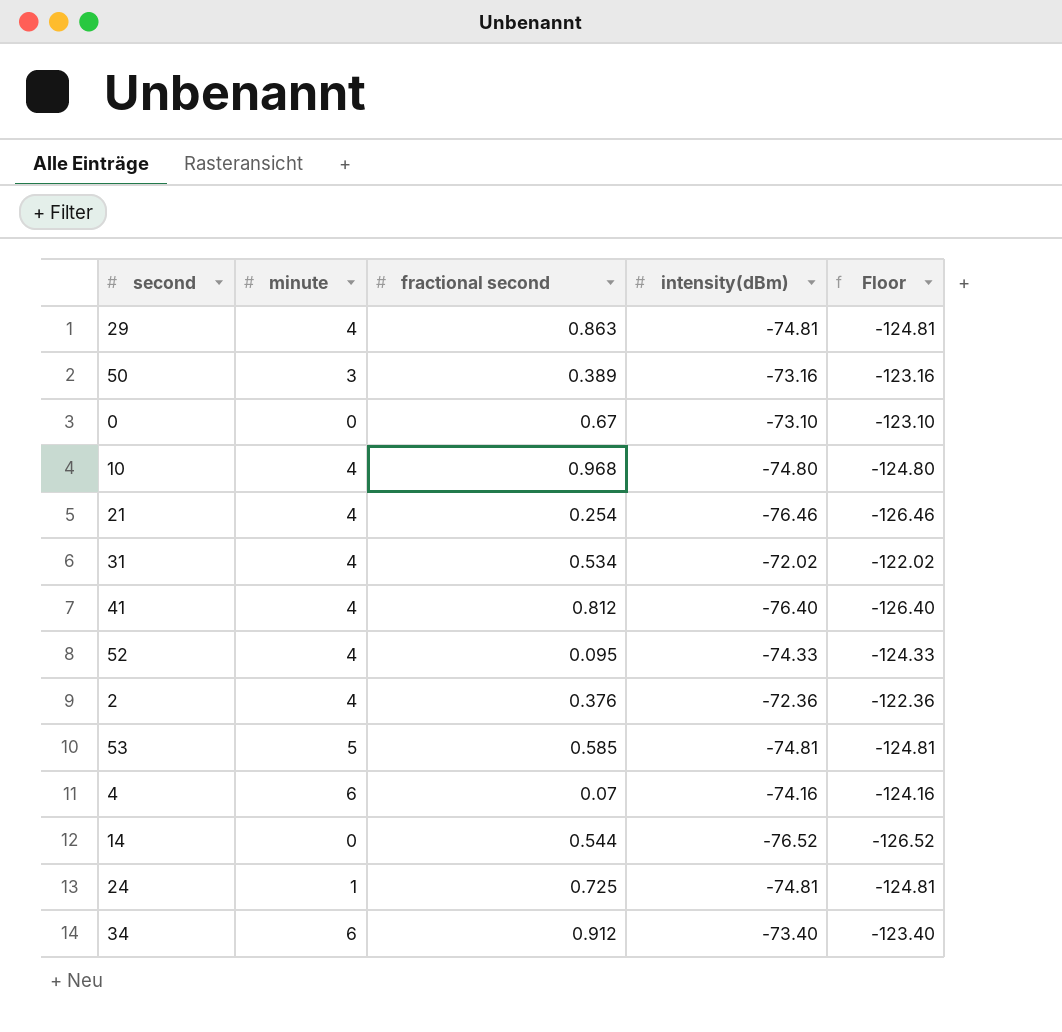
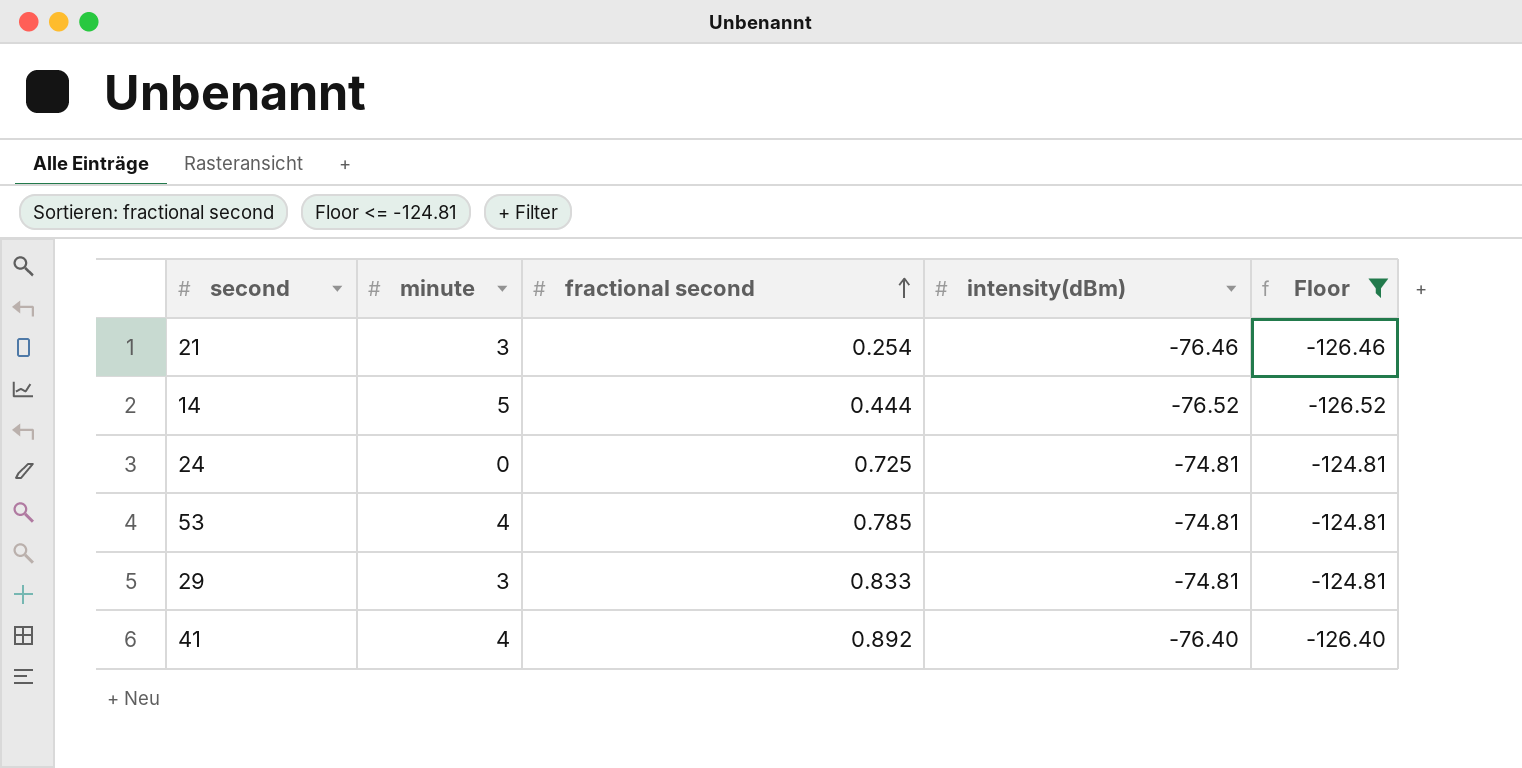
filter: none -> Floor <= -124.81
row order: none -> fractional second ascending
21 | minute: 4 -> 3
14 | minute: 0 -> 5
14 | fractional second: 0.544 -> 0.444
24 | minute: 1 -> 0
53 | minute: 5 -> 4
53 | fractional second: 0.585 -> 0.785
29 | minute: 4 -> 3
29 | fractional second: 0.863 -> 0.833
41 | fractional second: 0.812 -> 0.892

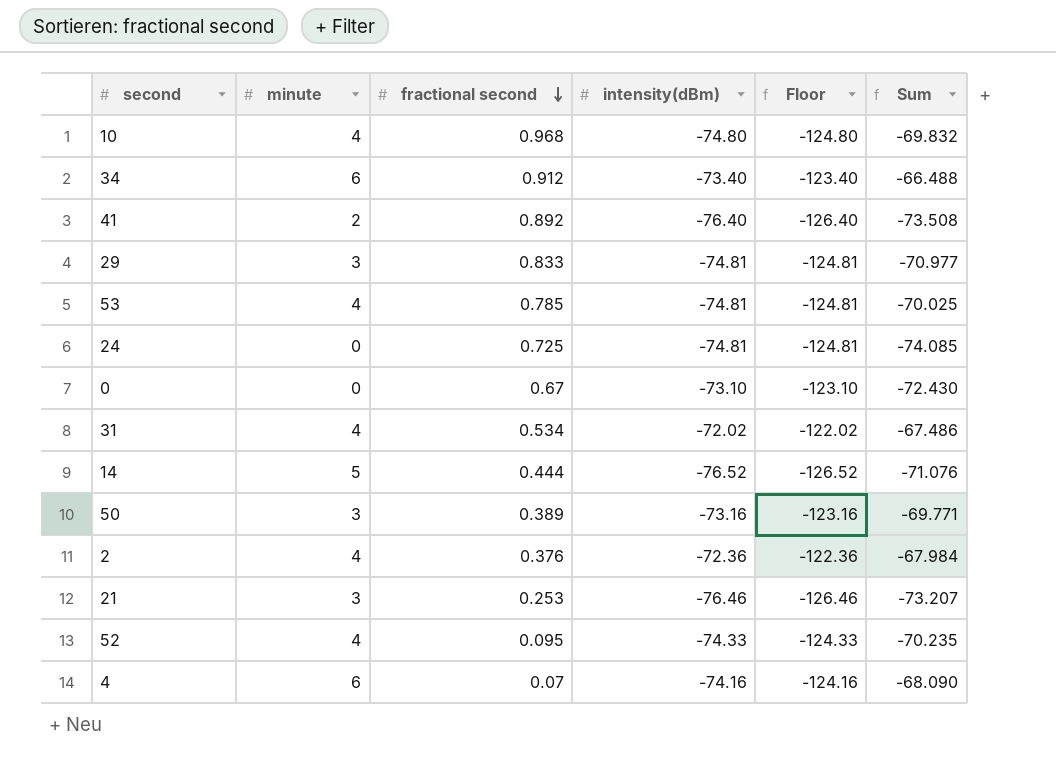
filter: Floor <= -124.81 -> none
row order: fractional second ascending -> fractional second descending
column Sum | formula: none -> [minute] + [fractional second] + [intensity(dBm)]
41 | minute: 4 -> 2
21 | fractional second: 0.254 -> 0.253

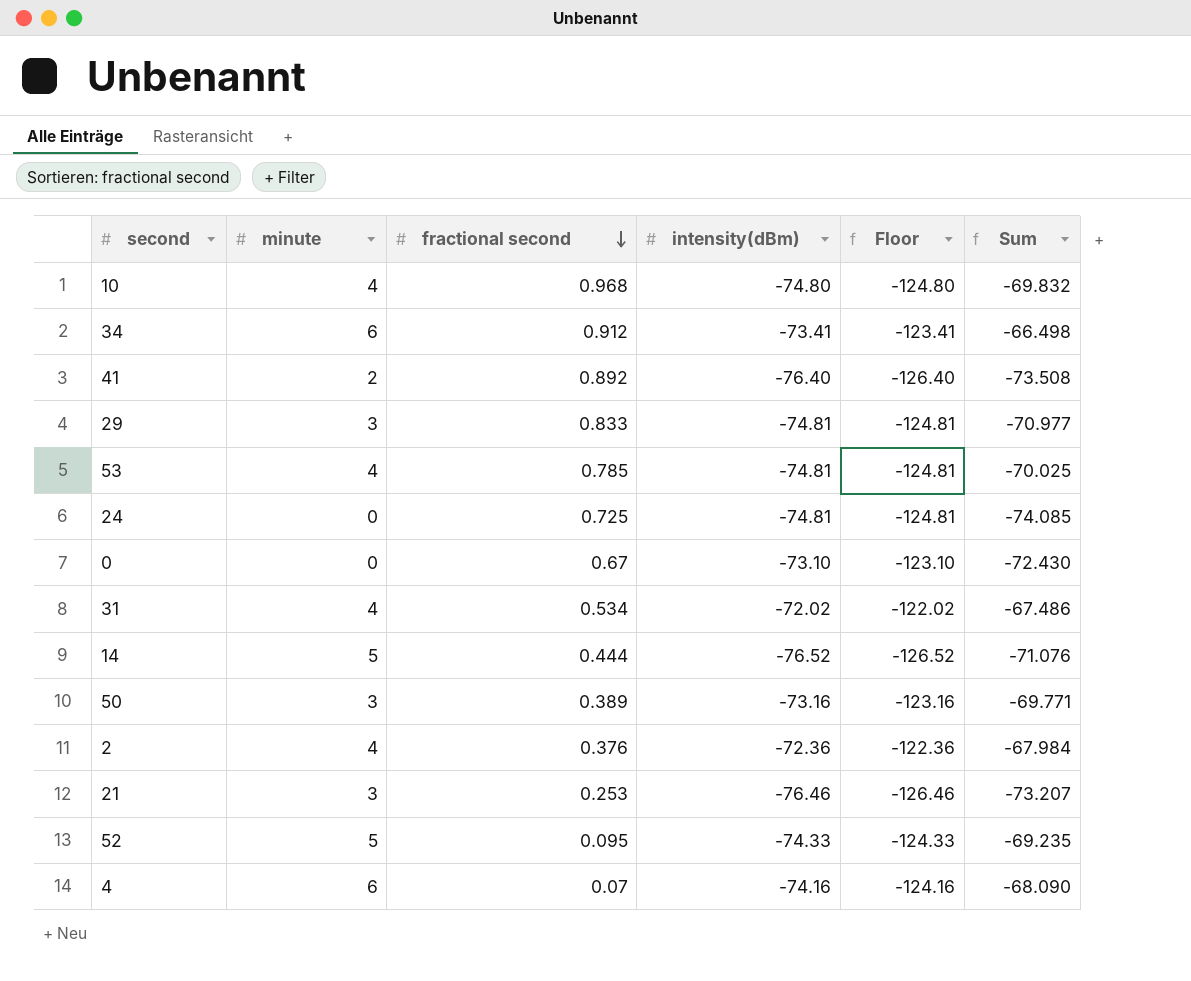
34 | intensity(dBm): -73.40 -> -73.41
34 | Floor: -123.40 -> -123.41
34 | Sum: -66.488 -> -66.498
52 | minute: 4 -> 5
52 | Sum: -70.235 -> -69.235

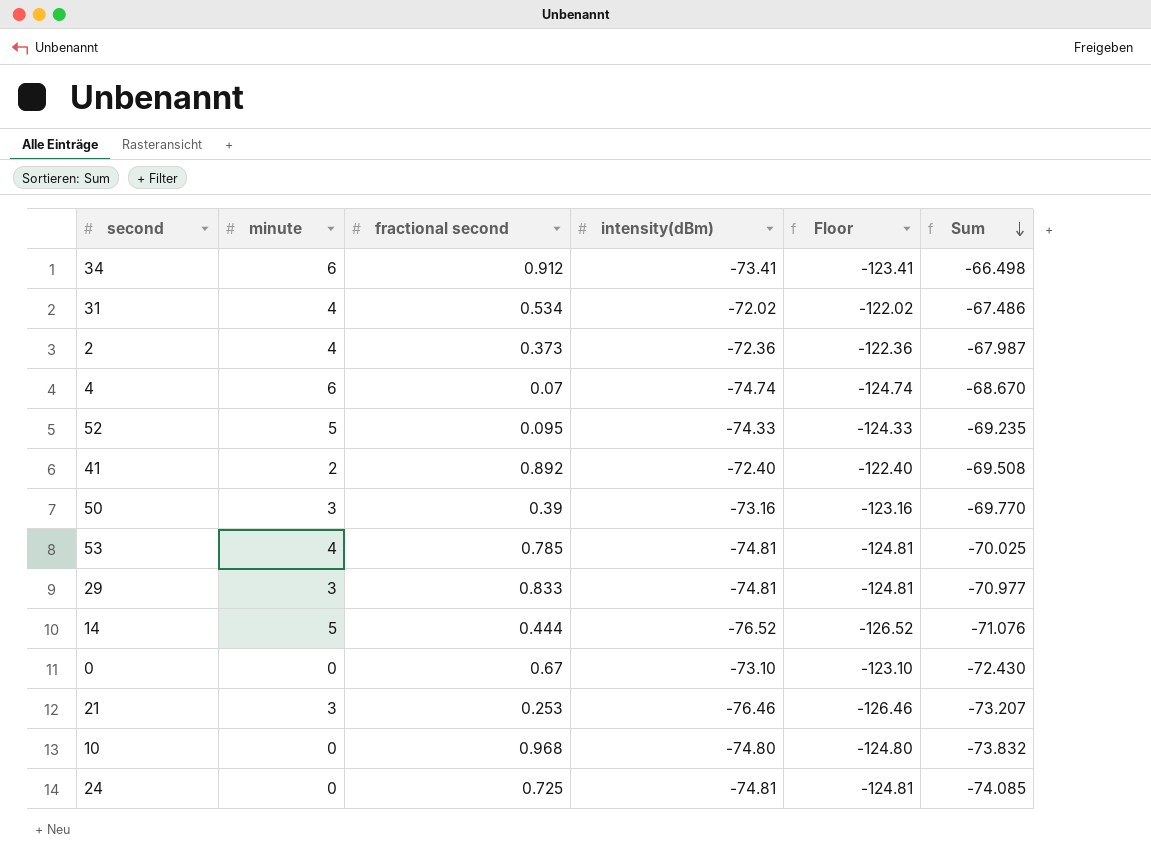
row order: fractional second descending -> Sum descending
2 | fractional second: 0.376 -> 0.373
2 | Sum: -67.984 -> -67.987
4 | intensity(dBm): -74.16 -> -74.74
4 | Floor: -124.16 -> -124.74
4 | Sum: -68.090 -> -68.670
41 | intensity(dBm): -76.40 -> -72.40
41 | Floor: -126.40 -> -122.40
41 | Sum: -73.508 -> -69.508
50 | fractional second: 0.389 -> 0.39
50 | Sum: -69.771 -> -69.770
10 | minute: 4 -> 0
10 | Sum: -69.832 -> -73.832

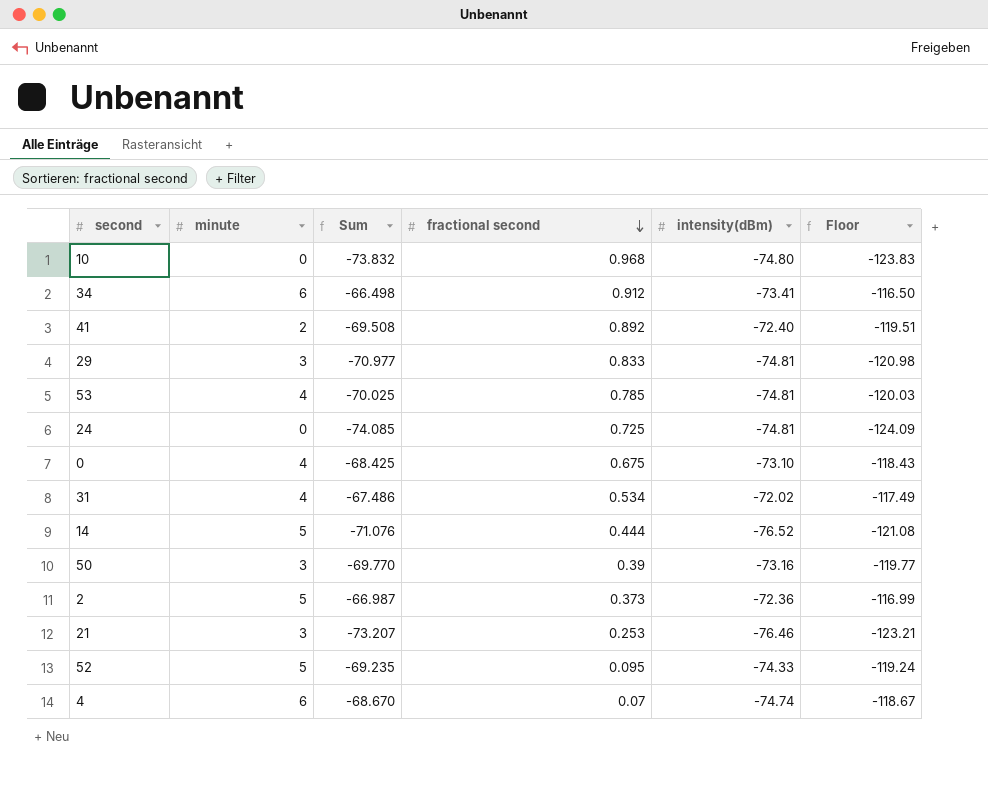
row order: Sum descending -> fractional second descending
column Sum | position: 6 -> 3
column Floor | formula: [intensity(dBm)] - 50 -> [Sum] - 50
0 | minute: 0 -> 4
0 | Sum: -72.430 -> -68.425
0 | fractional second: 0.67 -> 0.675
2 | minute: 4 -> 5
2 | Sum: -67.987 -> -66.987

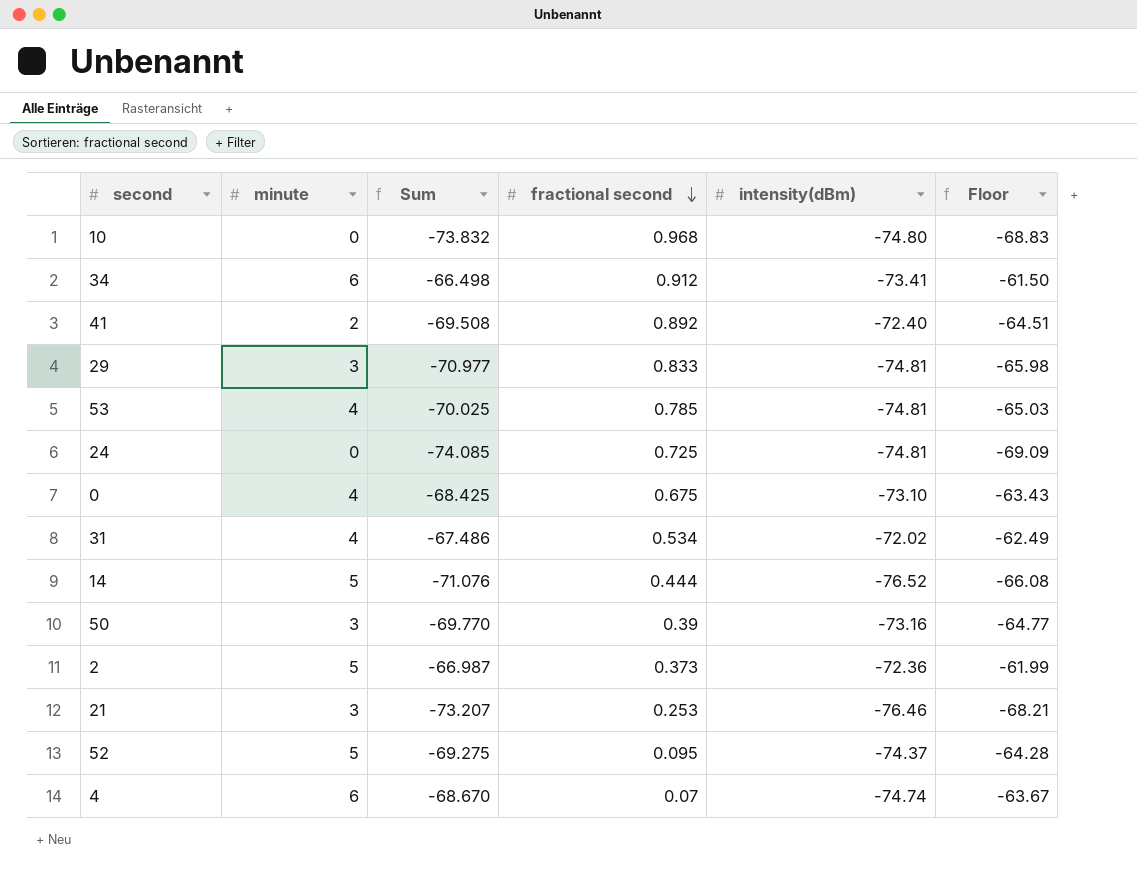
column Floor | formula: [Sum] - 50 -> [Sum] + 5
52 | Sum: -69.235 -> -69.275
52 | intensity(dBm): -74.33 -> -74.37

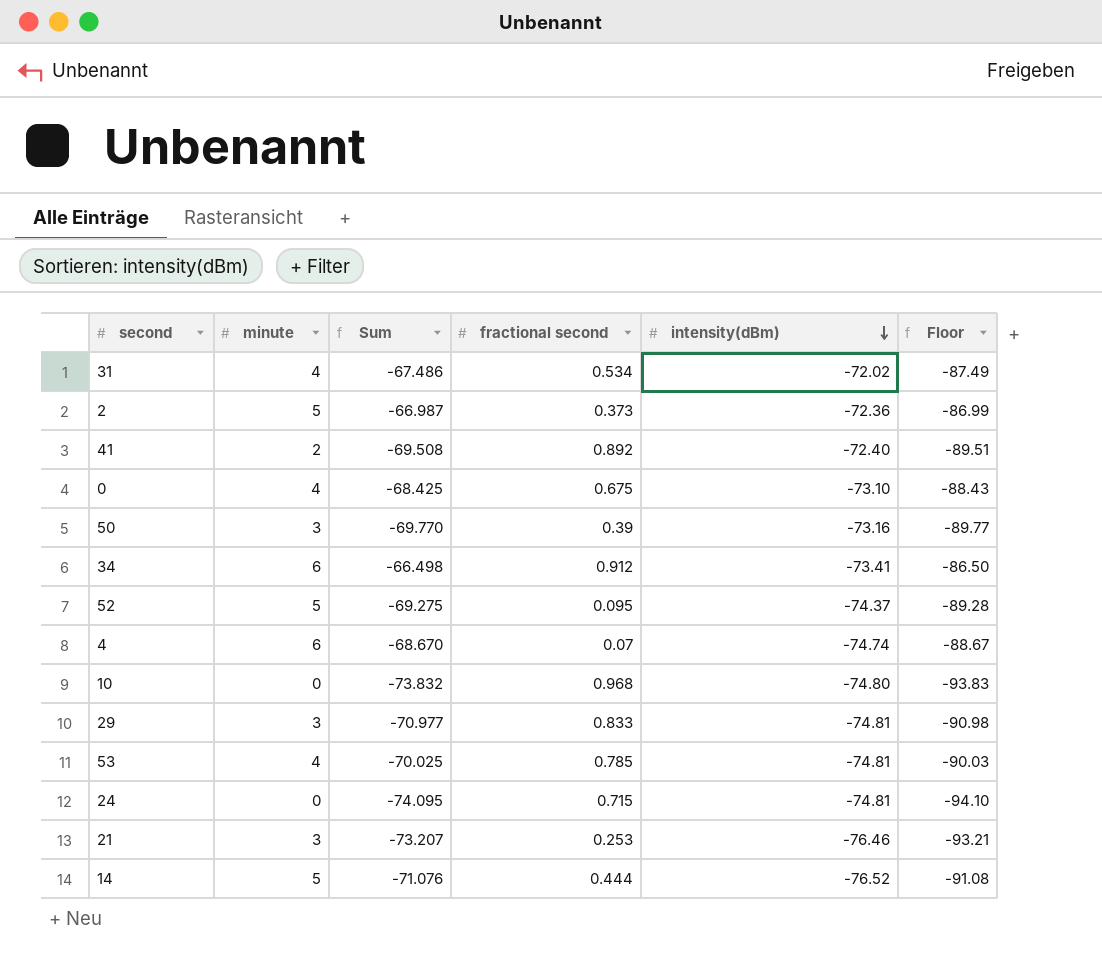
row order: fractional second descending -> intensity(dBm) descending
column Floor | formula: [Sum] + 5 -> [Sum] - 20
24 | Sum: -74.085 -> -74.095
24 | fractional second: 0.725 -> 0.715

